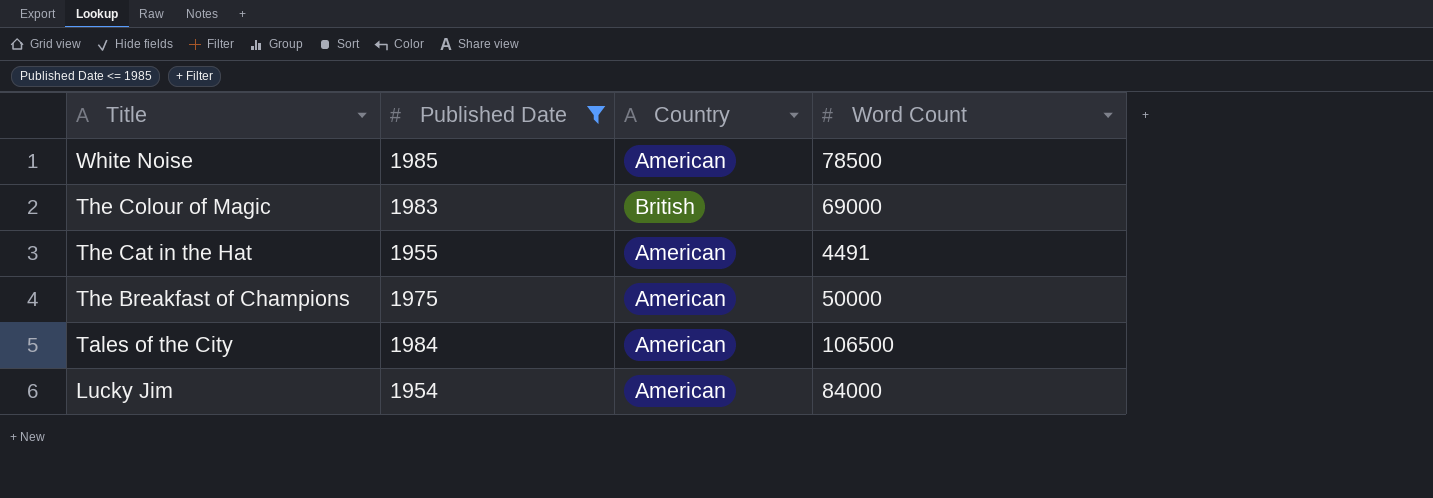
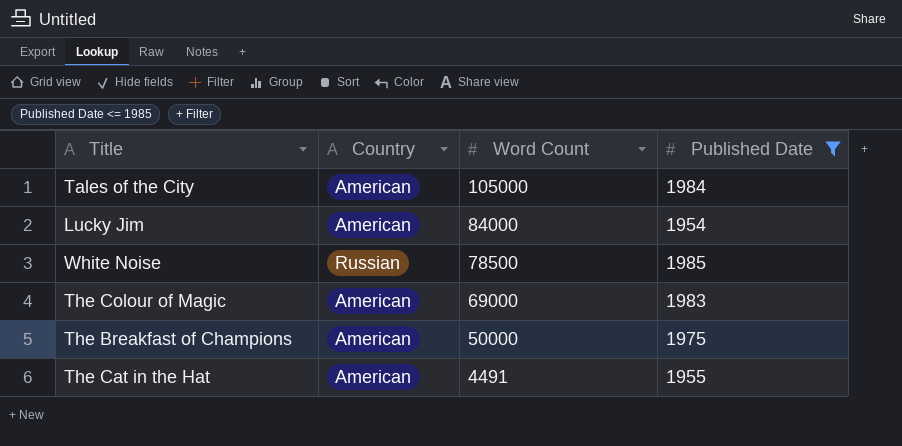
row order: Title descending -> Word Count descending
column Published Date | position: 2 -> 4
Tales of the City | Word Count: 106500 -> 105000
White Noise | Country: American -> Russian
The Colour of Magic | Country: British -> American

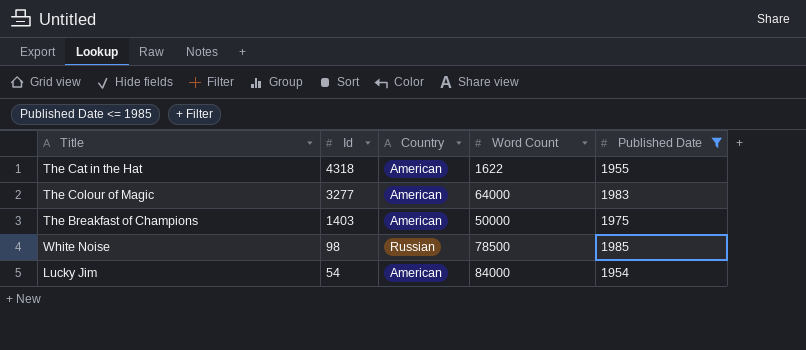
row order: Word Count descending -> Id descending
column Id | position: none -> 2
row Tales of the City: American | 105000 | 1984 -> none
The Cat in the Hat | Word Count: 4491 -> 1622
The Colour of Magic | Word Count: 69000 -> 64000

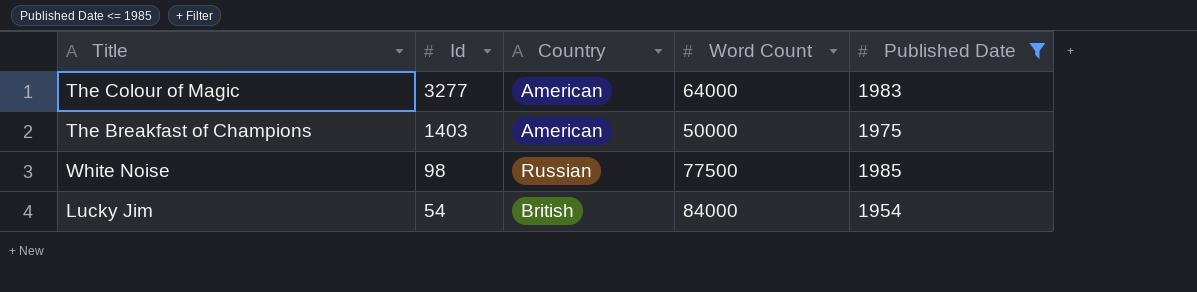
row The Cat in the Hat: 4318 | American | 1622 | 1955 -> none
White Noise | Word Count: 78500 -> 77500
Lucky Jim | Country: American -> British

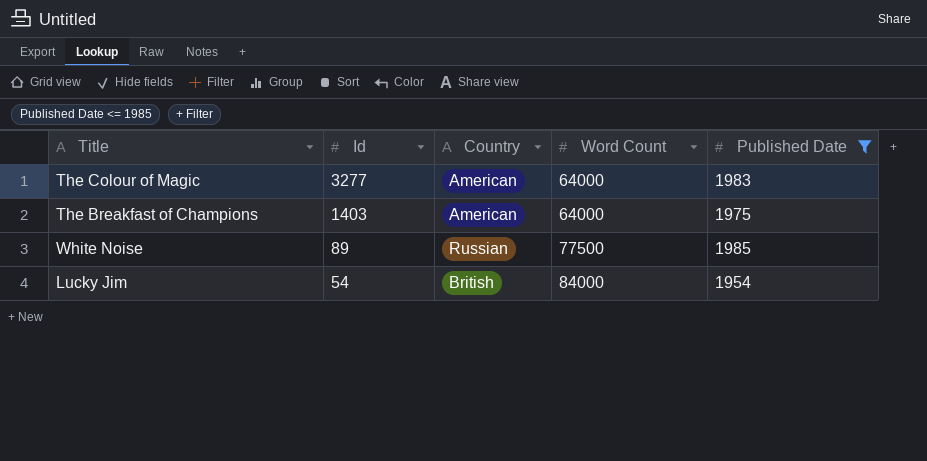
The Breakfast of Champions | Word Count: 50000 -> 64000
White Noise | Id: 98 -> 89

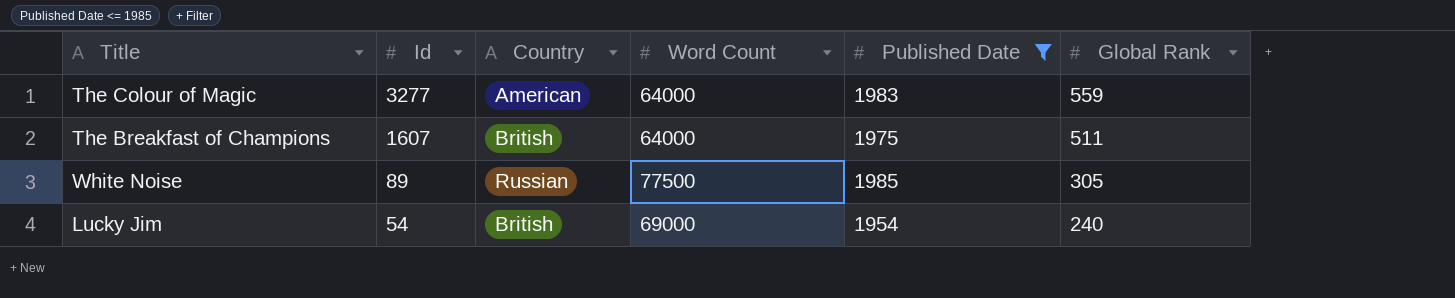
column Global Rank | position: none -> 6
The Breakfast of Champions | Id: 1403 -> 1607
The Breakfast of Champions | Country: American -> British
Lucky Jim | Word Count: 84000 -> 69000

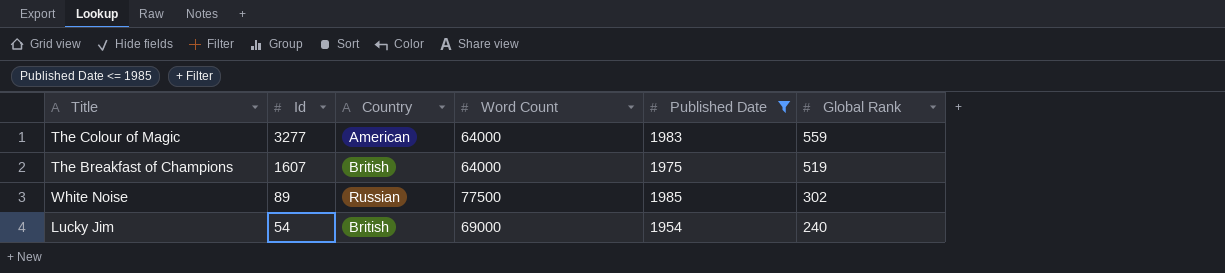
The Breakfast of Champions | Global Rank: 511 -> 519
White Noise | Global Rank: 305 -> 302

